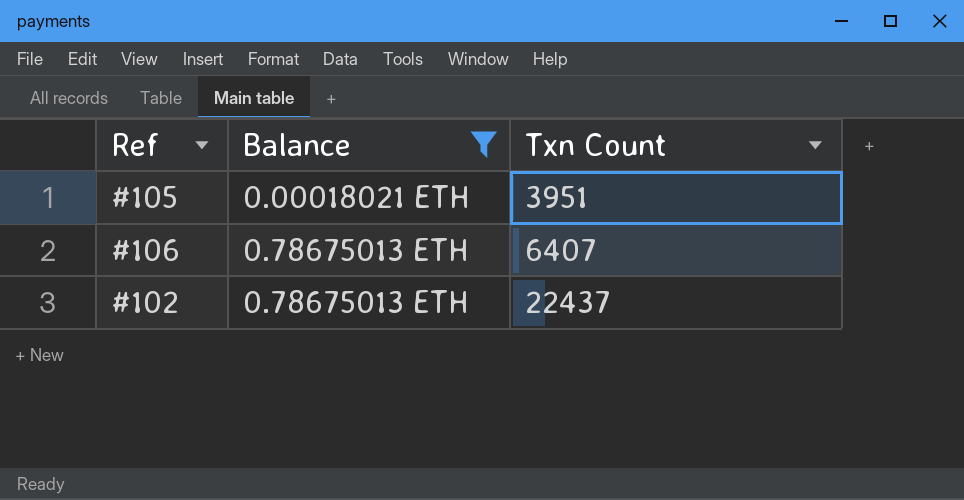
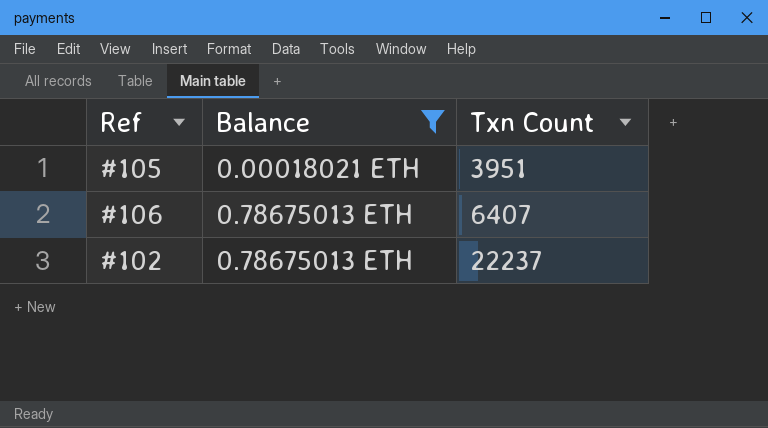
#102 | Txn Count: 22437 -> 22237

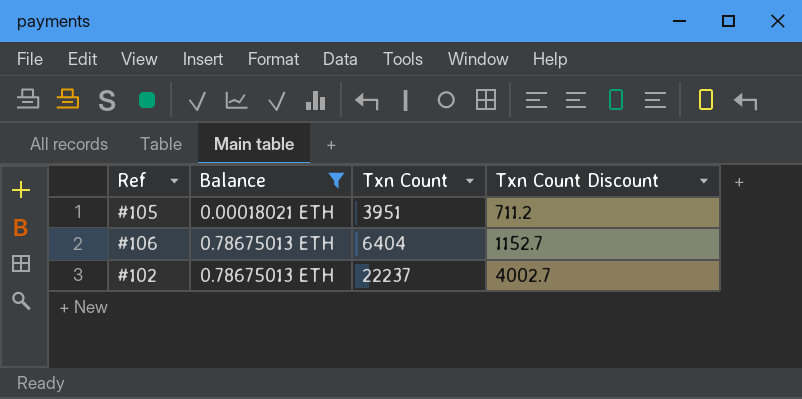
column Txn Count Discount | formula: none -> [Txn Count] * 0.18
#106 | Txn Count: 6407 -> 6404

